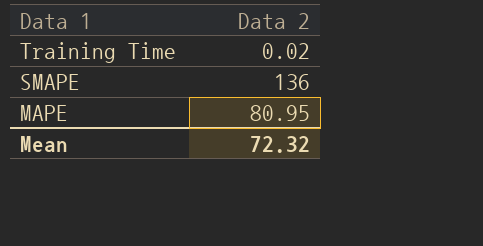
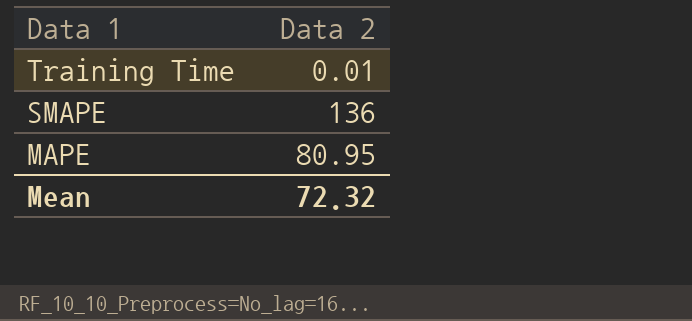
Training Time | Data 2: 0.02 -> 0.01

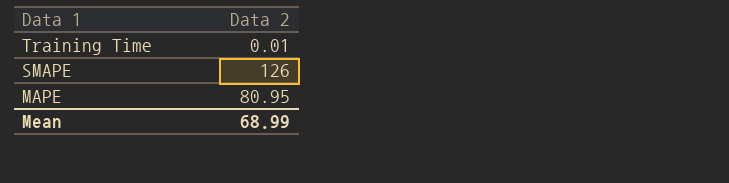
SMAPE | Data 2: 136 -> 126
Mean | Data 2: 72.32 -> 68.99

